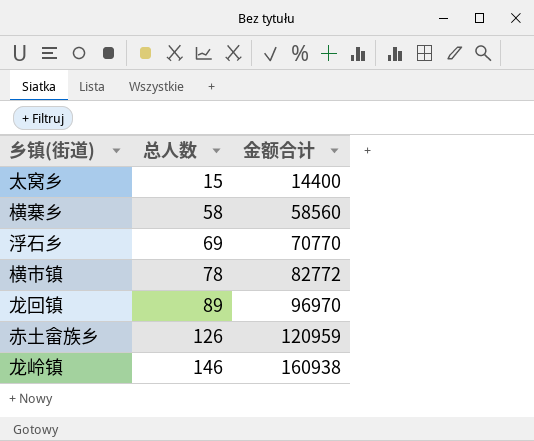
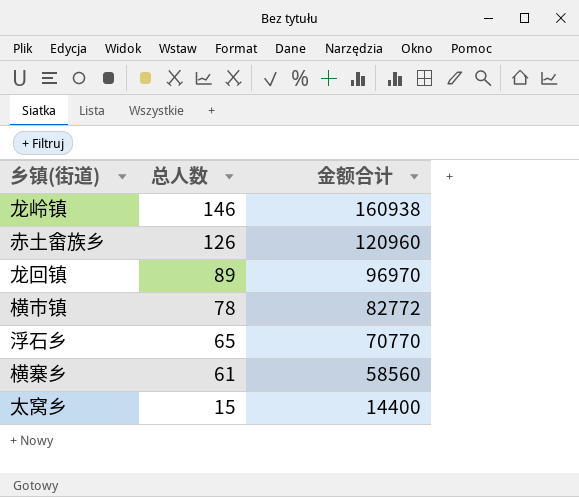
row order: 总人数 ascending -> 总人数 descending
赤土畲族乡 | 金额合计: 120959 -> 120960
浮石乡 | 总人数: 69 -> 65
横寨乡 | 总人数: 58 -> 61

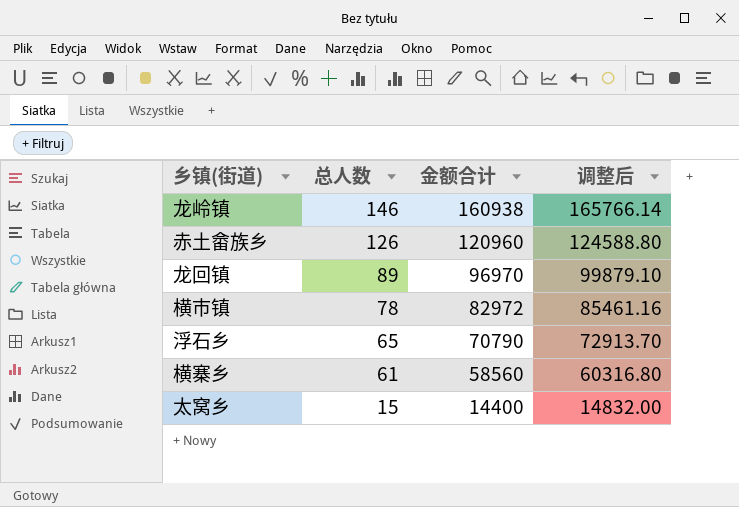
column 调整后 | formula: none -> [金额合计] * 1.03
横市镇 | 金额合计: 82772 -> 82972
浮石乡 | 金额合计: 70770 -> 70790

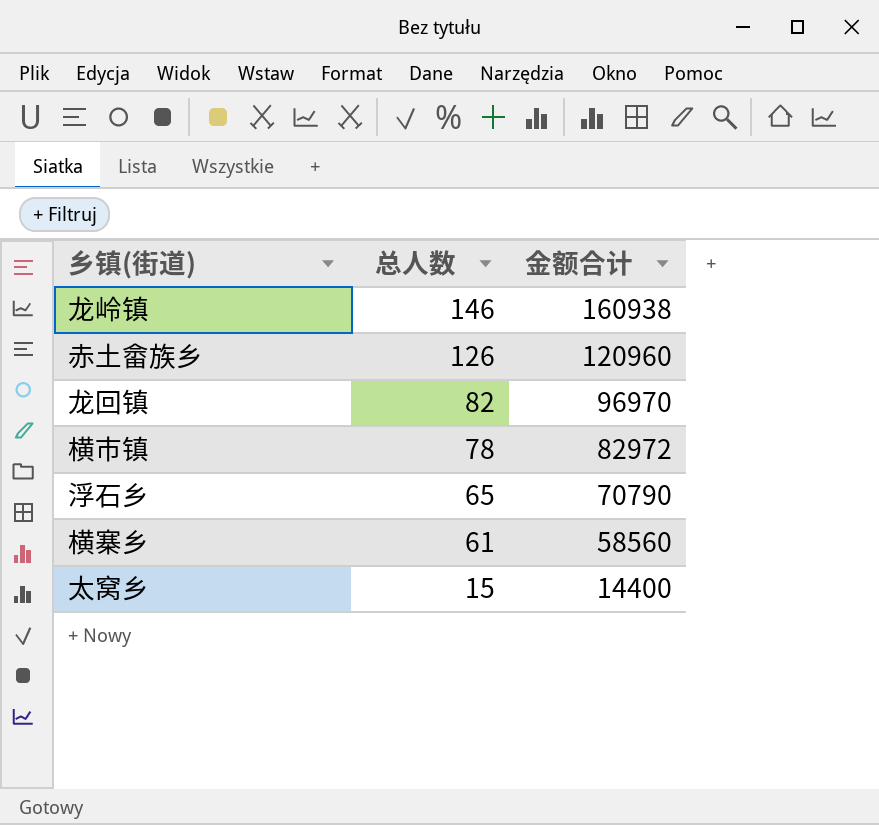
column 调整后 | formula: [金额合计] * 1.03 -> none
龙回镇 | 总人数: 89 -> 82

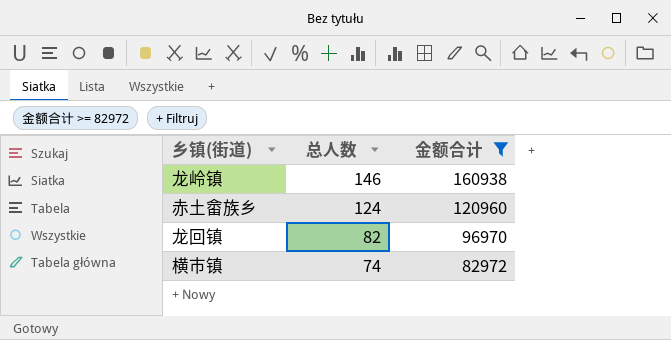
filter: none -> 金额合计 >= 82972
赤土畲族乡 | 总人数: 126 -> 124
横市镇 | 总人数: 78 -> 74

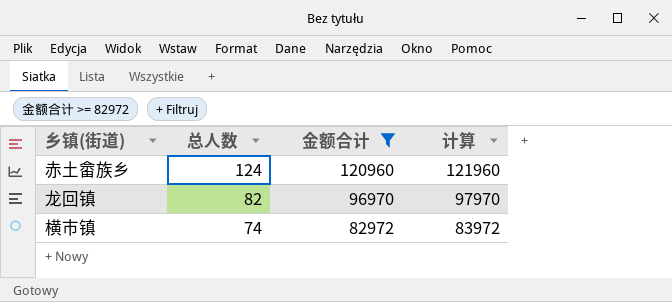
column 计算 | formula: none -> [金额合计] + 1000
row 龙岭镇: 146 | 160938 -> none

